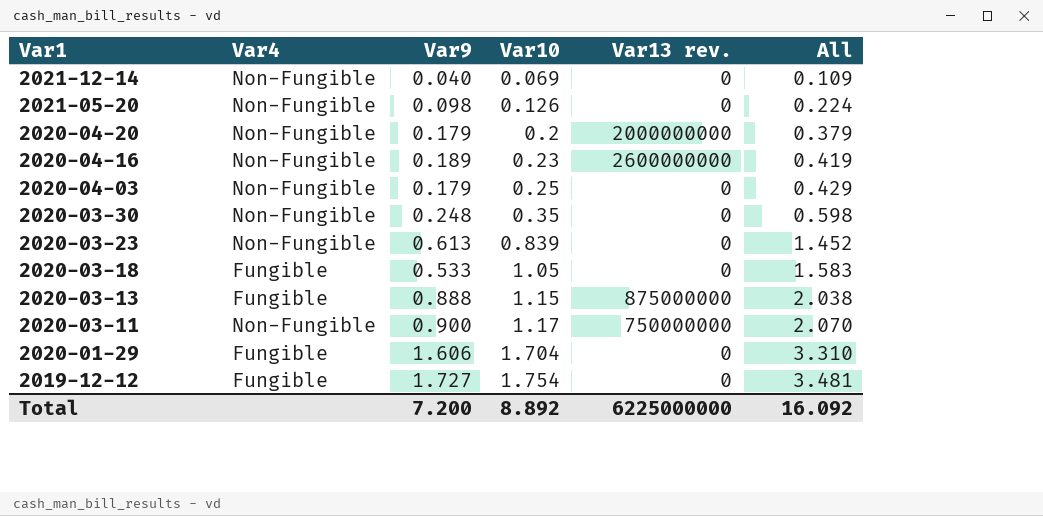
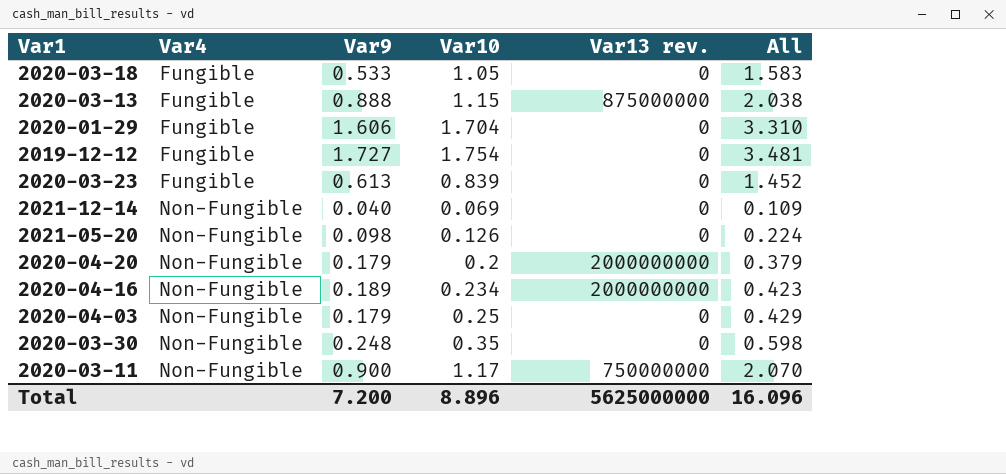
row order: Var1 descending -> Var4 ascending
2020-03-23 | Var4: Non-Fungible -> Fungible
2020-04-16 | Var10: 0.23 -> 0.234
2020-04-16 | Var13 rev.: 2600000000 -> 2000000000
2020-04-16 | All: 0.419 -> 0.423
Total | Var10: 8.892 -> 8.896
Total | Var13 rev.: 6225000000 -> 5625000000
Total | All: 16.092 -> 16.096

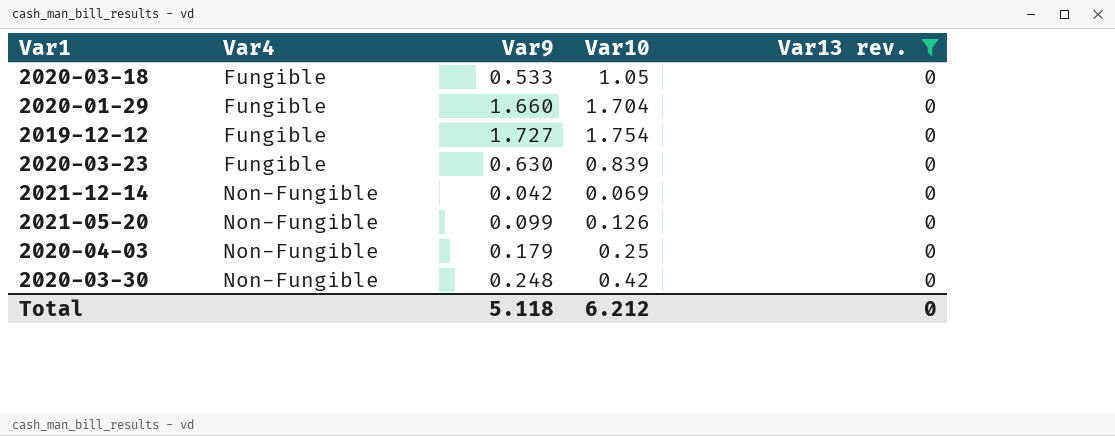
filter: none -> Var13 rev. = 0
column All | formula: [Var9] + [Var10] -> none
2020-01-29 | Var9: 1.606 -> 1.660
2020-03-23 | Var9: 0.613 -> 0.630
2021-12-14 | Var9: 0.040 -> 0.042
2021-05-20 | Var9: 0.098 -> 0.099
2020-03-30 | Var10: 0.35 -> 0.42
Total | Var9: 7.200 -> 5.118
Total | Var10: 8.896 -> 6.212
Total | Var13 rev.: 5625000000 -> 0

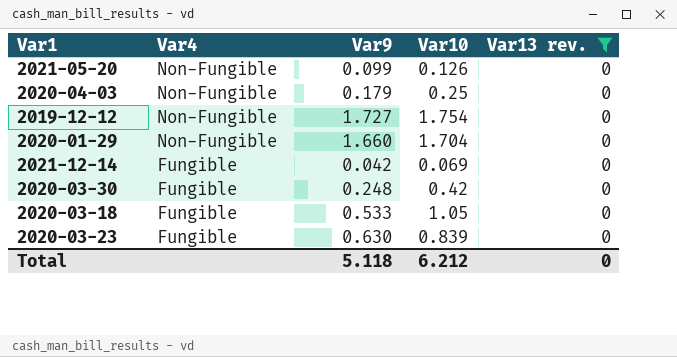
row order: Var4 ascending -> Var4 descending
2019-12-12 | Var4: Fungible -> Non-Fungible
2020-01-29 | Var4: Fungible -> Non-Fungible
2021-12-14 | Var4: Non-Fungible -> Fungible
2020-03-30 | Var4: Non-Fungible -> Fungible

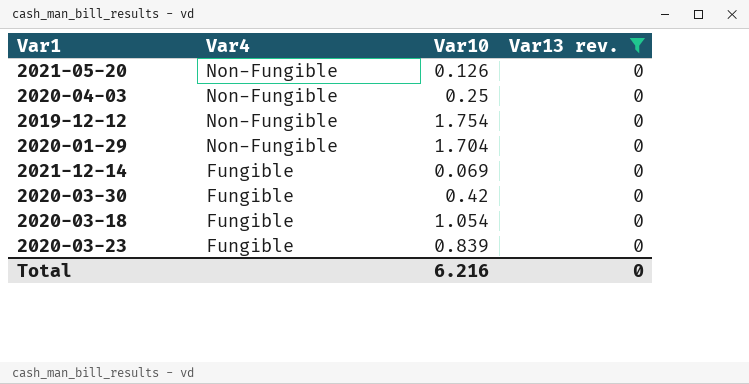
column Var9 | position: 3 -> none
2020-03-18 | Var10: 1.05 -> 1.054
Total | Var10: 6.212 -> 6.216

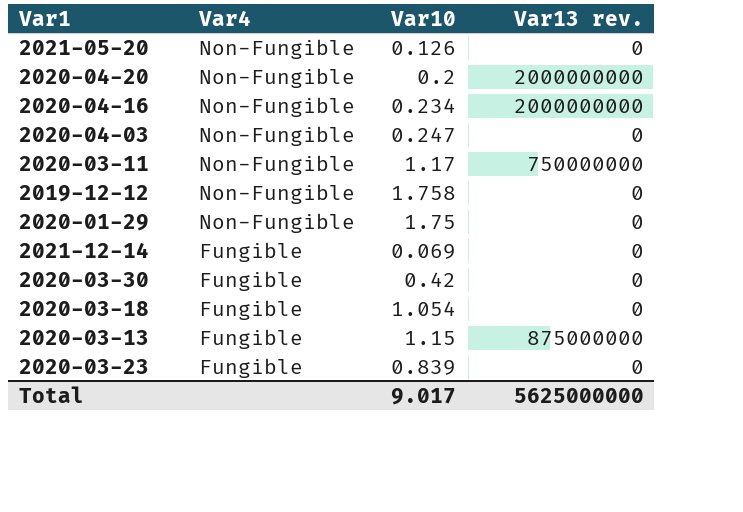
filter: Var13 rev. = 0 -> none
2020-04-03 | Var10: 0.25 -> 0.247
2019-12-12 | Var10: 1.754 -> 1.758
2020-01-29 | Var10: 1.704 -> 1.75
Total | Var10: 6.216 -> 9.017
Total | Var13 rev.: 0 -> 5625000000

